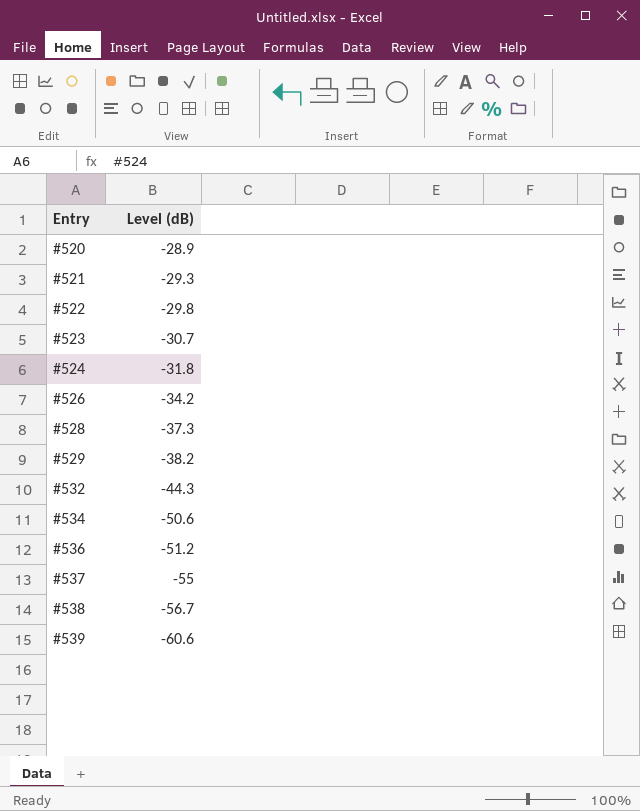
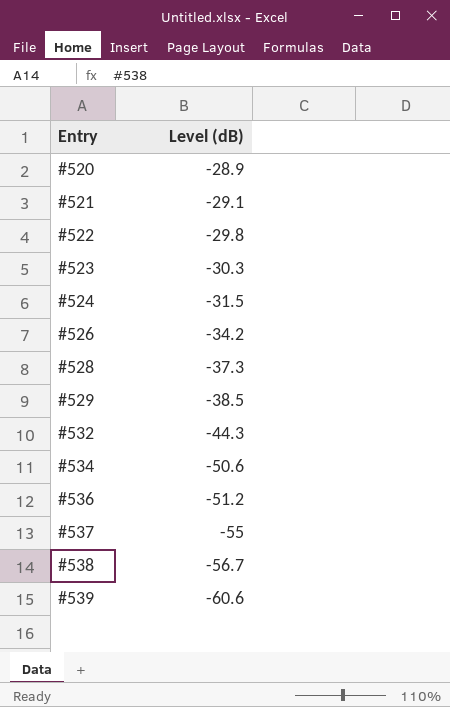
#521 | Level (dB): -29.3 -> -29.1
#523 | Level (dB): -30.7 -> -30.3
#524 | Level (dB): -31.8 -> -31.5
#529 | Level (dB): -38.2 -> -38.5

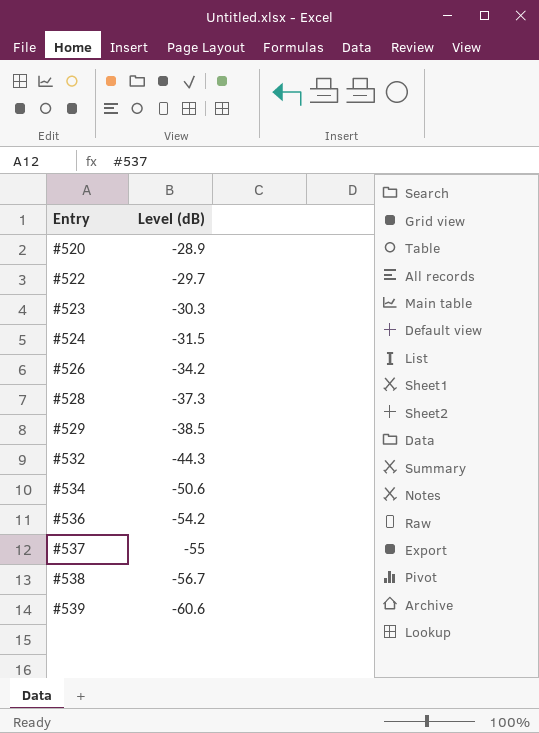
row #521: -29.1 -> none
#522 | Level (dB): -29.8 -> -29.7
#536 | Level (dB): -51.2 -> -54.2

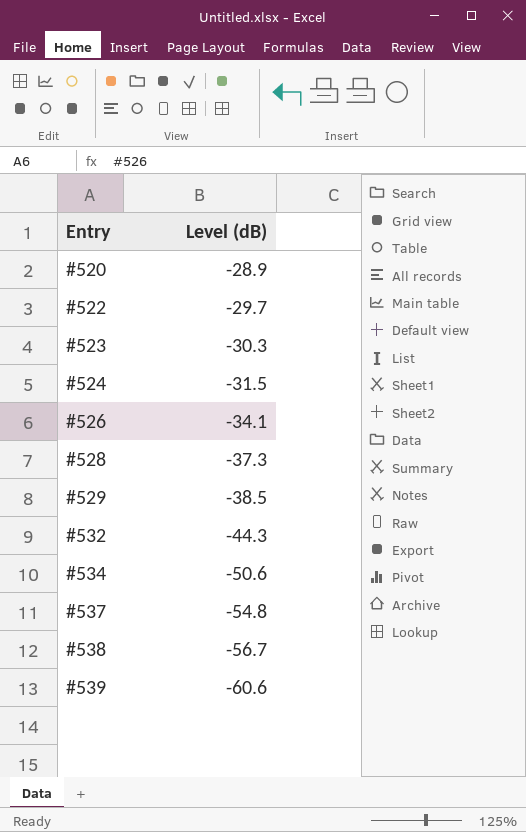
row #536: -54.2 -> none
#526 | Level (dB): -34.2 -> -34.1
#537 | Level (dB): -55 -> -54.8

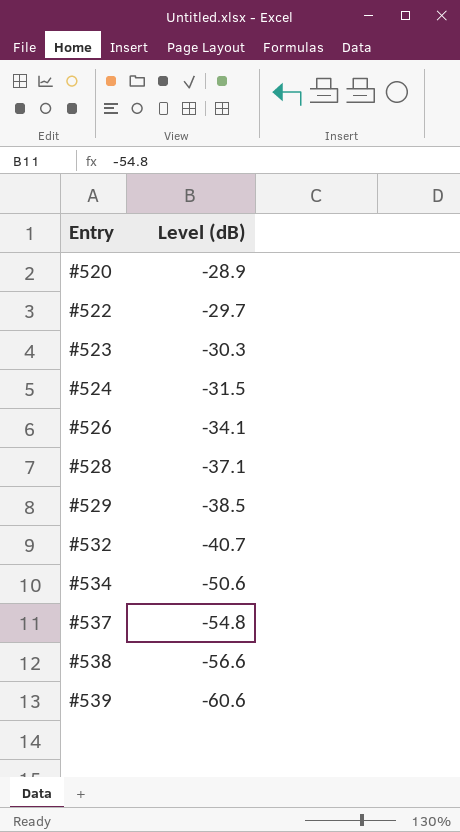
#528 | Level (dB): -37.3 -> -37.1
#532 | Level (dB): -44.3 -> -40.7
#538 | Level (dB): -56.7 -> -56.6

